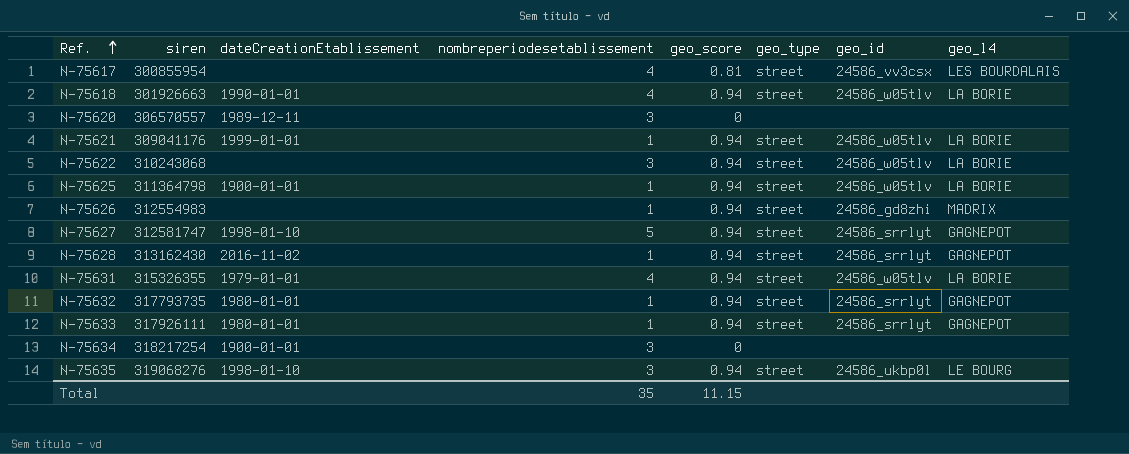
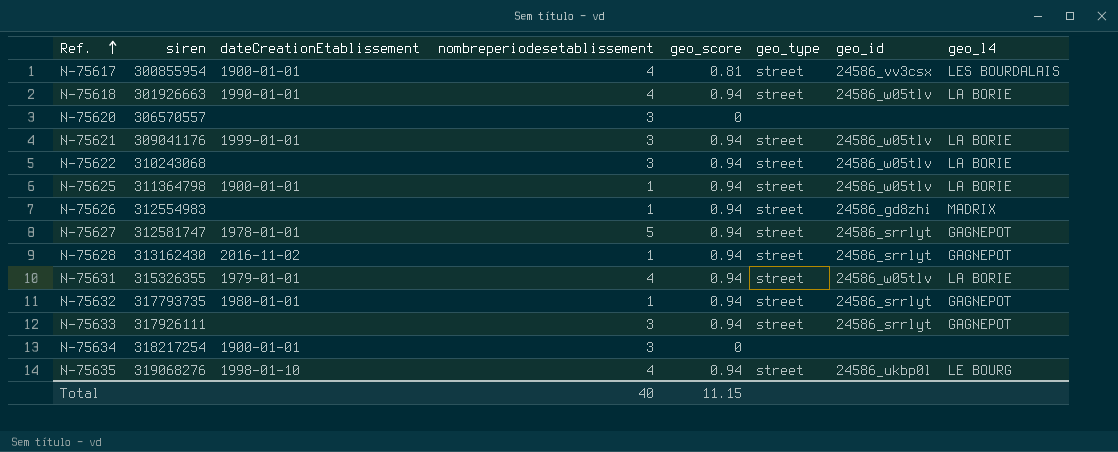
N-75617 | dateCreationEtablissement: none -> 1900-01-01
N-75620 | dateCreationEtablissement: 1989-12-11 -> none
N-75621 | nombreperiodesetablissement: 1 -> 3
N-75627 | dateCreationEtablissement: 1998-01-10 -> 1978-01-01
N-75633 | dateCreationEtablissement: 1980-01-01 -> none
N-75633 | nombreperiodesetablissement: 1 -> 3
N-75635 | nombreperiodesetablissement: 3 -> 4
Total | nombreperiodesetablissement: 35 -> 40

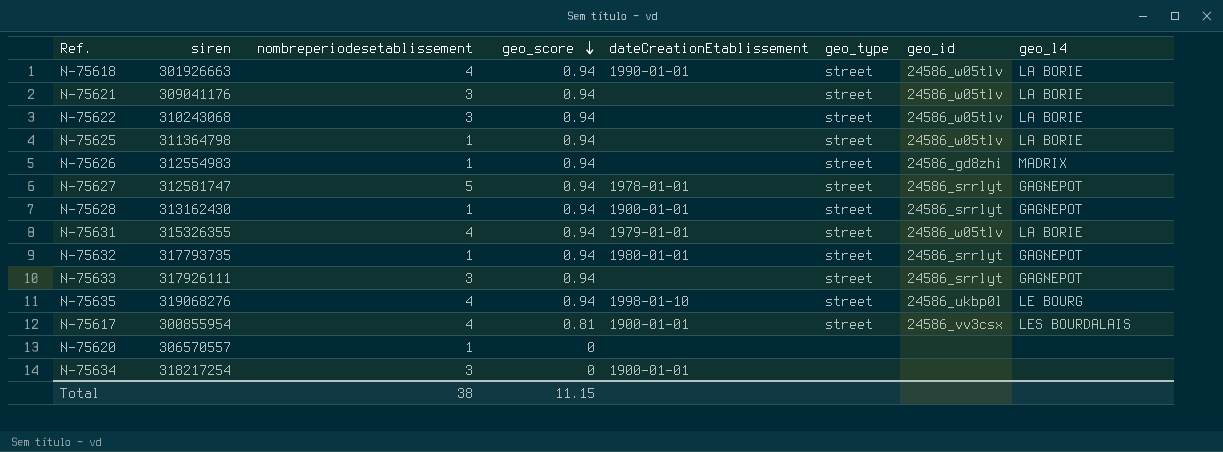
row order: Ref. ascending -> geo_score descending
column dateCreationEtablissement | position: 3 -> 5
N-75621 | dateCreationEtablissement: 1999-01-01 -> none
N-75625 | dateCreationEtablissement: 1900-01-01 -> none
N-75628 | dateCreationEtablissement: 2016-11-02 -> 1900-01-01
N-75620 | nombreperiodesetablissement: 3 -> 1
Total | nombreperiodesetablissement: 40 -> 38

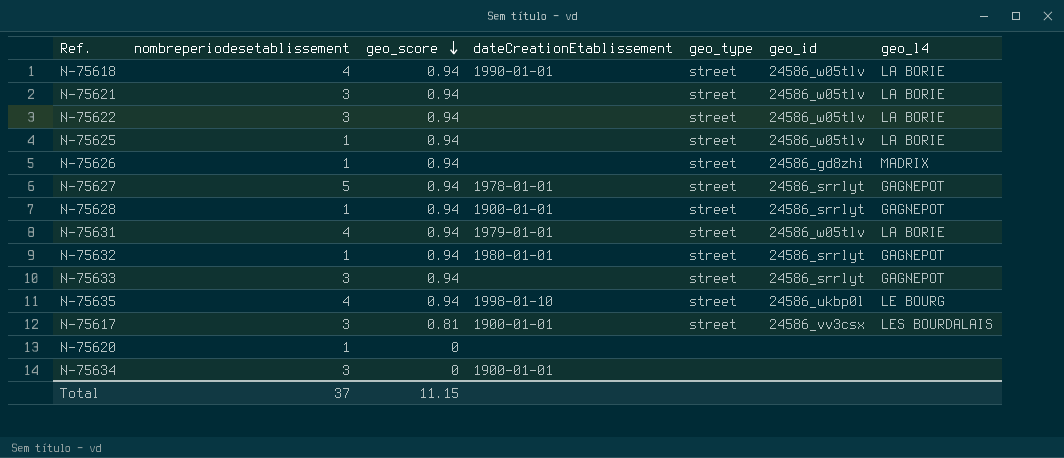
column siren | position: 2 -> none
N-75617 | nombreperiodesetablissement: 4 -> 3
Total | nombreperiodesetablissement: 38 -> 37

